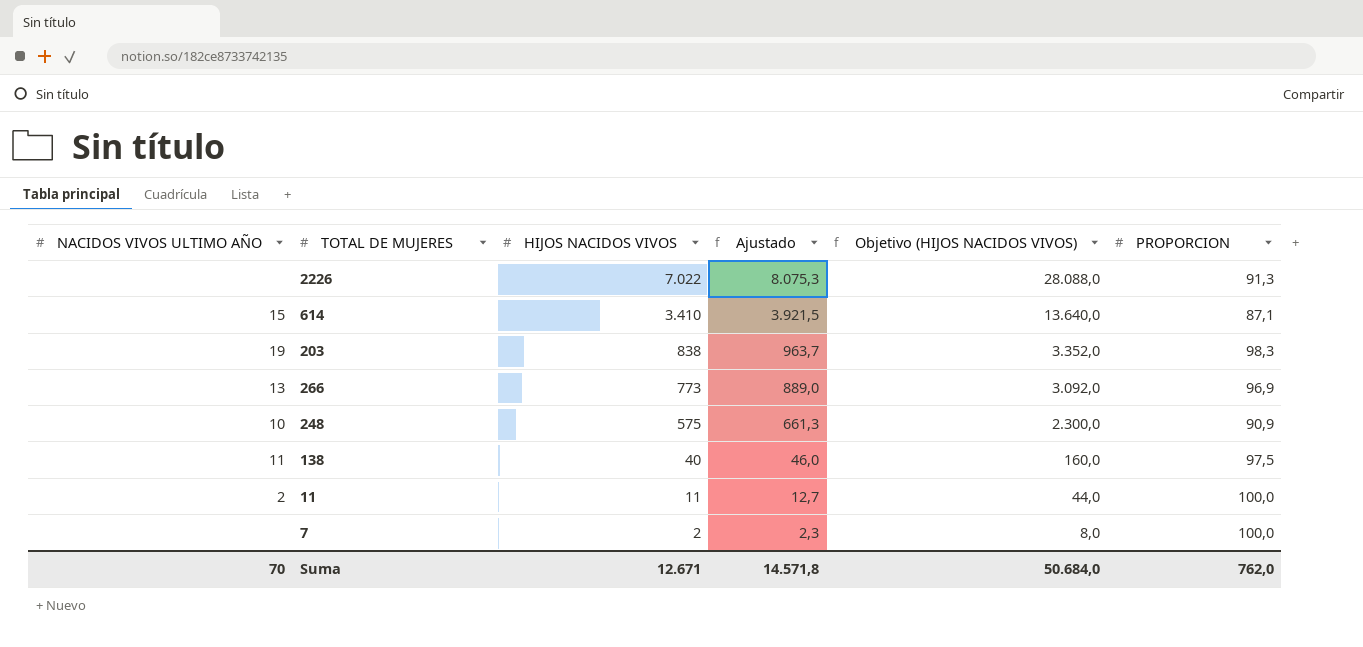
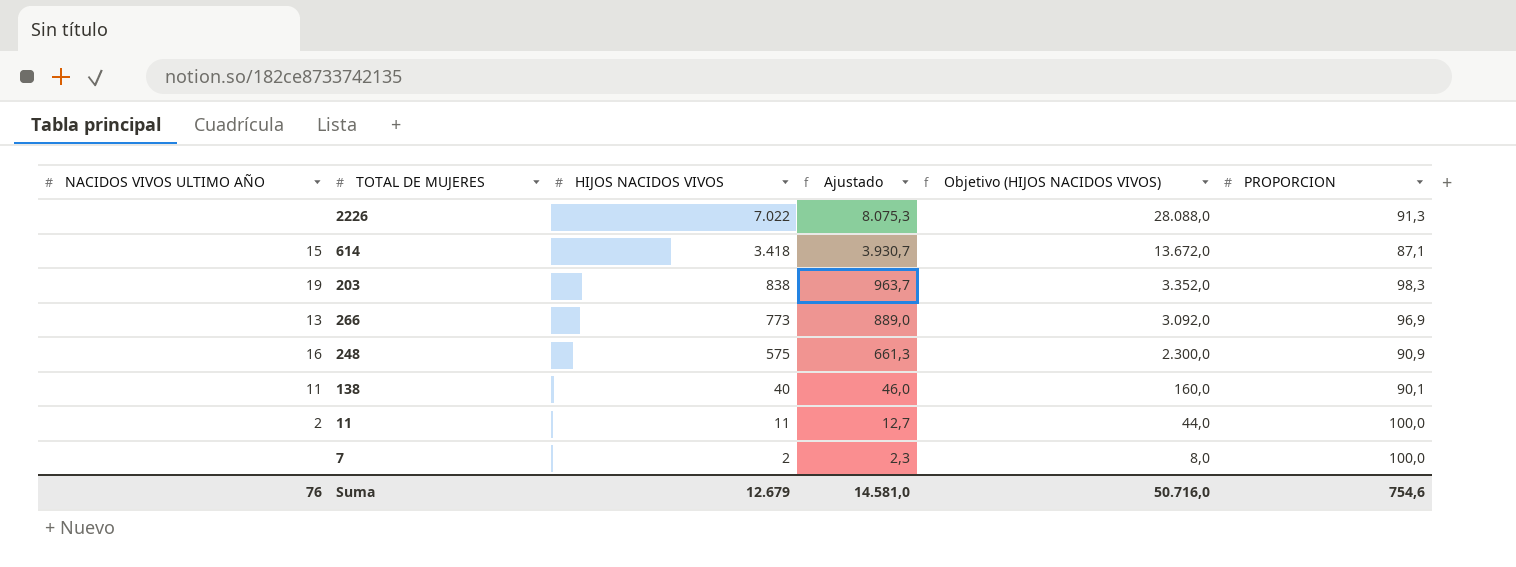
614 | HIJOS NACIDOS VIVOS: 3.410 -> 3.418
614 | Ajustado: 3.921,5 -> 3.930,7
614 | Objetivo (HIJOS NACIDOS VIVOS): 13.640,0 -> 13.672,0
248 | NACIDOS VIVOS ULTIMO AÑO: 10 -> 16
138 | PROPORCION: 97,5 -> 90,1
Suma | NACIDOS VIVOS ULTIMO AÑO: 70 -> 76
Suma | HIJOS NACIDOS VIVOS: 12.671 -> 12.679
Suma | Ajustado: 14.571,8 -> 14.581,0
Suma | Objetivo (HIJOS NACIDOS VIVOS): 50.684,0 -> 50.716,0
Suma | PROPORCION: 762,0 -> 754,6

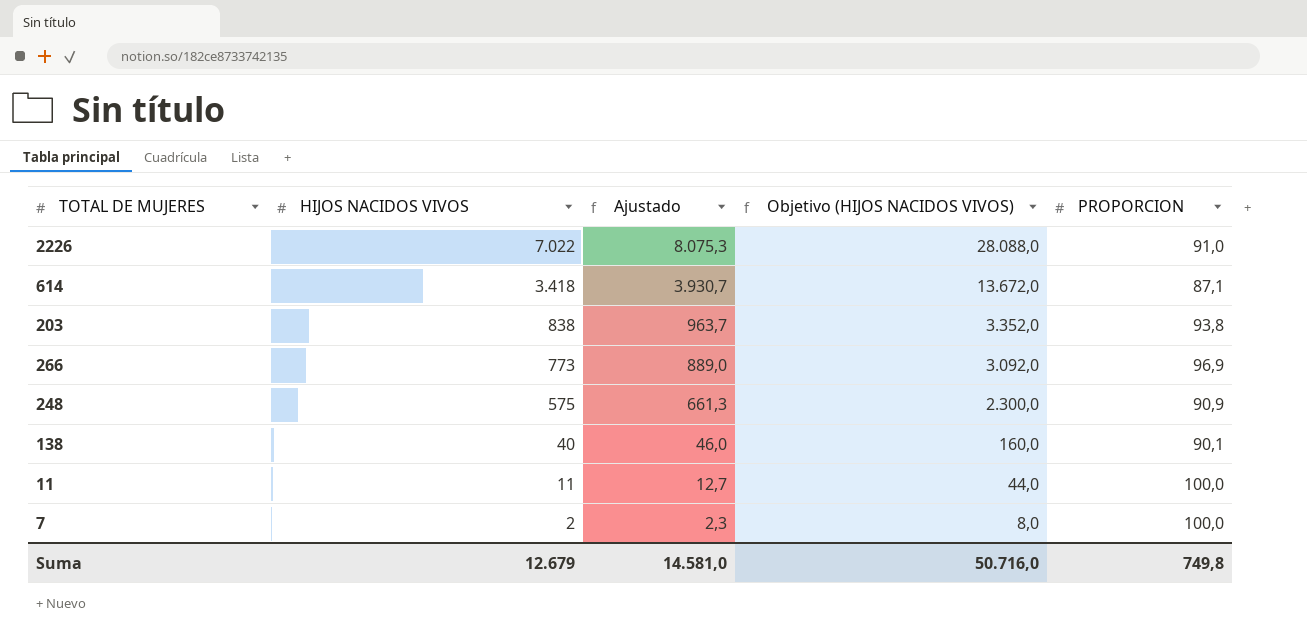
column NACIDOS VIVOS ULTIMO AÑO | position: 1 -> none
2226 | PROPORCION: 91,3 -> 91,0
203 | PROPORCION: 98,3 -> 93,8
Suma | PROPORCION: 754,6 -> 749,8

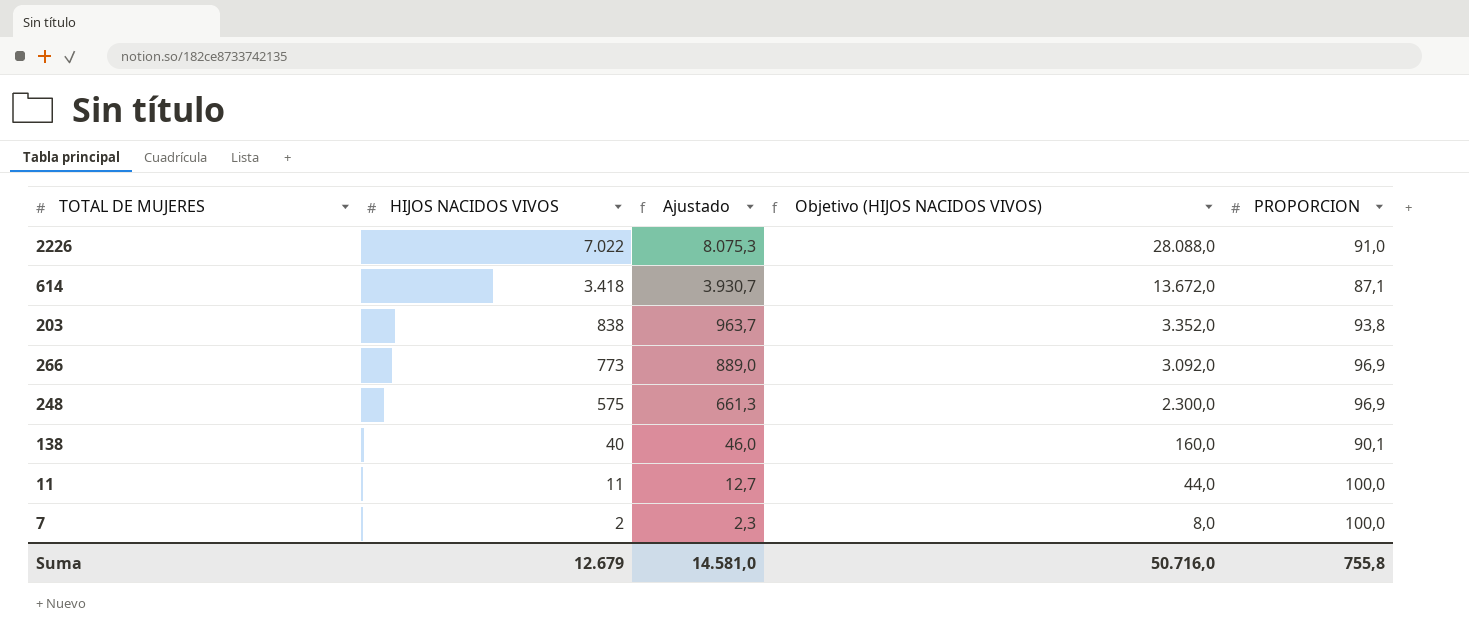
248 | PROPORCION: 90,9 -> 96,9
Suma | PROPORCION: 749,8 -> 755,8

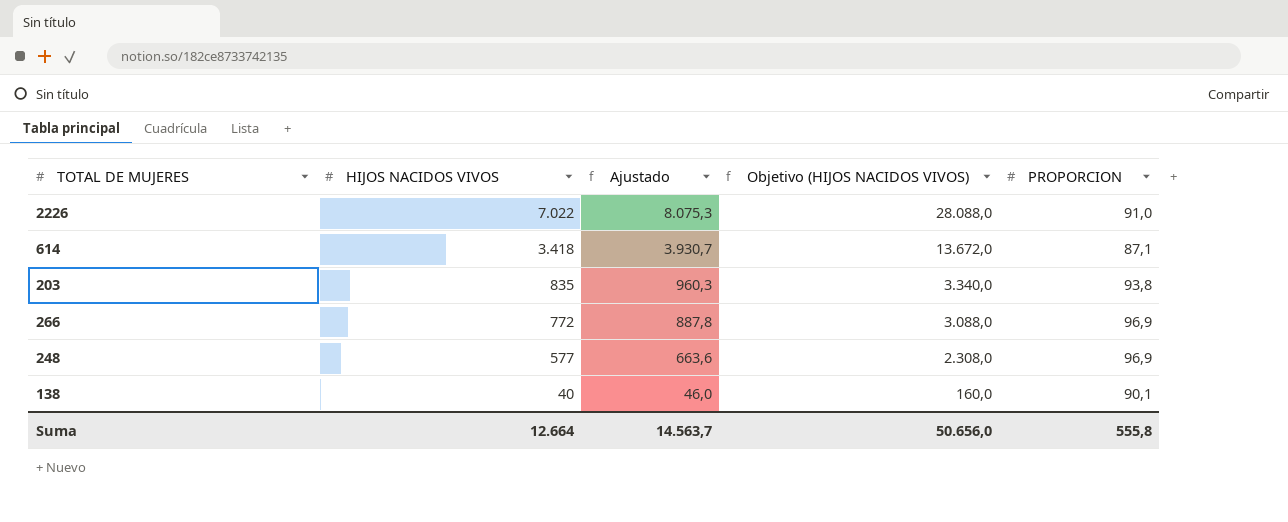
row 11: 11 | 12,7 | 44,0 | 100,0 -> none
row 7: 2 | 2,3 | 8,0 | 100,0 -> none
203 | HIJOS NACIDOS VIVOS: 838 -> 835
203 | Ajustado: 963,7 -> 960,3
203 | Objetivo (HIJOS NACIDOS VIVOS): 3.352,0 -> 3.340,0
266 | HIJOS NACIDOS VIVOS: 773 -> 772
266 | Ajustado: 889,0 -> 887,8
266 | Objetivo (HIJOS NACIDOS VIVOS): 3.092,0 -> 3.088,0
248 | HIJOS NACIDOS VIVOS: 575 -> 577
248 | Ajustado: 661,3 -> 663,6
248 | Objetivo (HIJOS NACIDOS VIVOS): 2.300,0 -> 2.308,0
Suma | HIJOS NACIDOS VIVOS: 12.679 -> 12.664
Suma | Ajustado: 14.581,0 -> 14.563,7
Suma | Objetivo (HIJOS NACIDOS VIVOS): 50.716,0 -> 50.656,0
Suma | PROPORCION: 755,8 -> 555,8

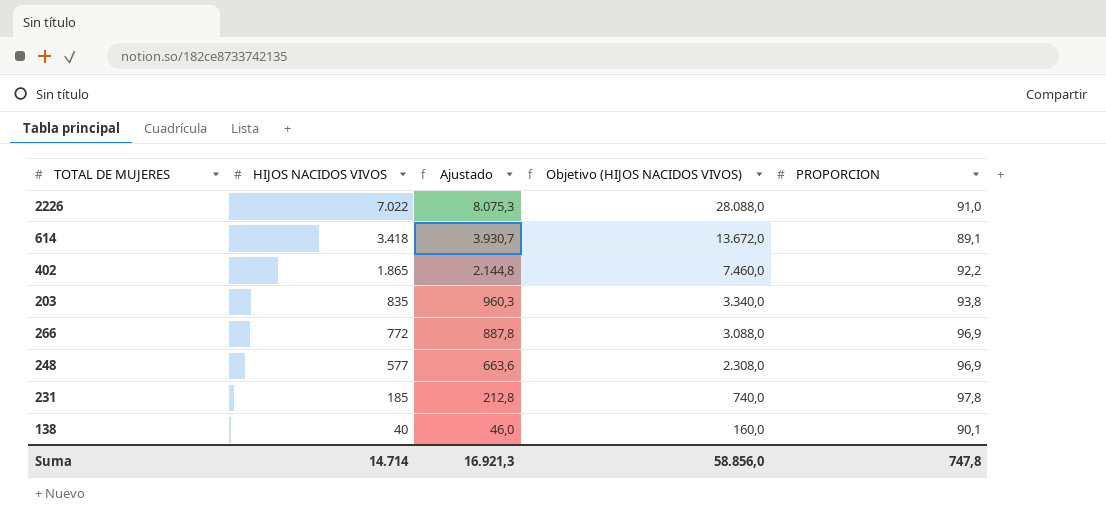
614 | PROPORCION: 87,1 -> 89,1
row 402: none -> 1.865 | 2.144,8 | 7.460,0 | 92,2
row 231: none -> 185 | 212,8 | 740,0 | 97,8
Suma | HIJOS NACIDOS VIVOS: 12.664 -> 14.714
Suma | Ajustado: 14.563,7 -> 16.921,3
Suma | Objetivo (HIJOS NACIDOS VIVOS): 50.656,0 -> 58.856,0
Suma | PROPORCION: 555,8 -> 747,8

